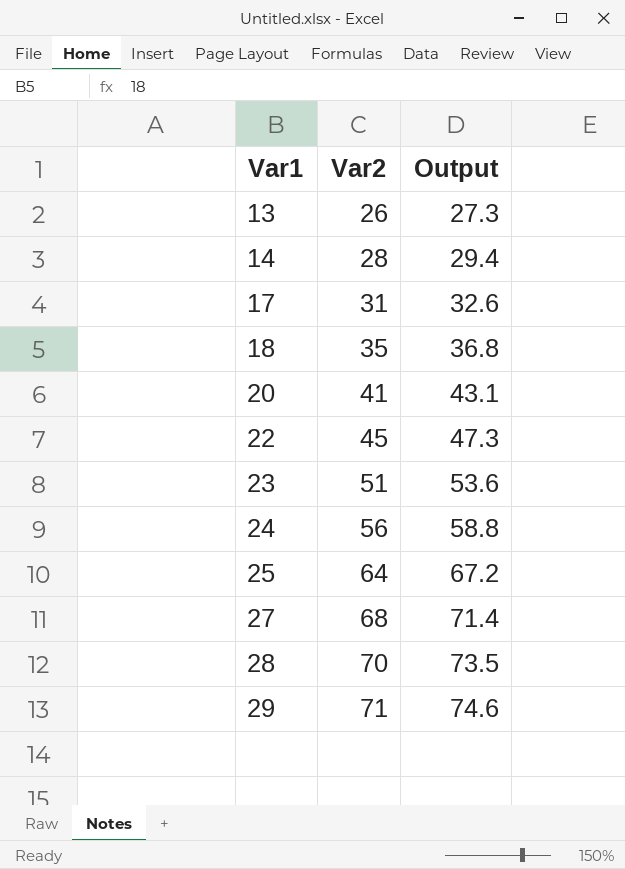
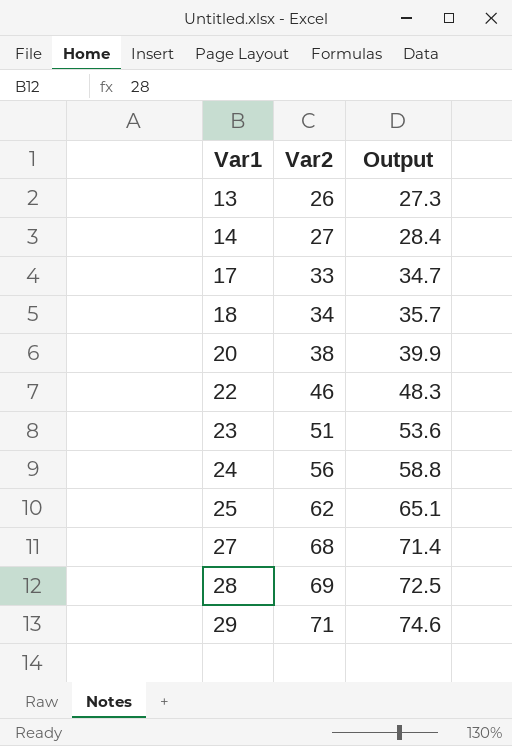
14 | Var2: 28 -> 27
14 | Output: 29.4 -> 28.4
17 | Var2: 31 -> 33
17 | Output: 32.6 -> 34.7
18 | Var2: 35 -> 34
18 | Output: 36.8 -> 35.7
20 | Var2: 41 -> 38
20 | Output: 43.1 -> 39.9
22 | Var2: 45 -> 46
22 | Output: 47.3 -> 48.3
25 | Var2: 64 -> 62
25 | Output: 67.2 -> 65.1
28 | Var2: 70 -> 69
28 | Output: 73.5 -> 72.5

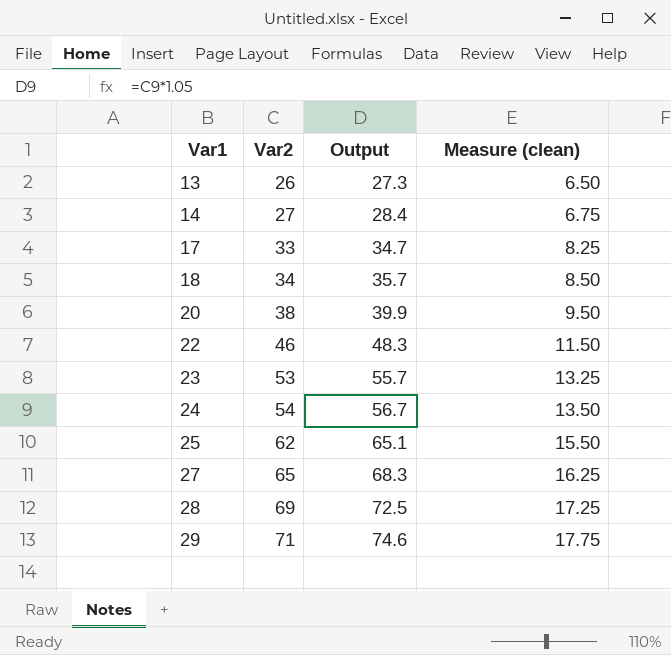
column Measure (clean) | formula: none -> [Var2] * 0.25
23 | Var2: 51 -> 53
23 | Output: 53.6 -> 55.7
24 | Var2: 56 -> 54
24 | Output: 58.8 -> 56.7
27 | Var2: 68 -> 65
27 | Output: 71.4 -> 68.3

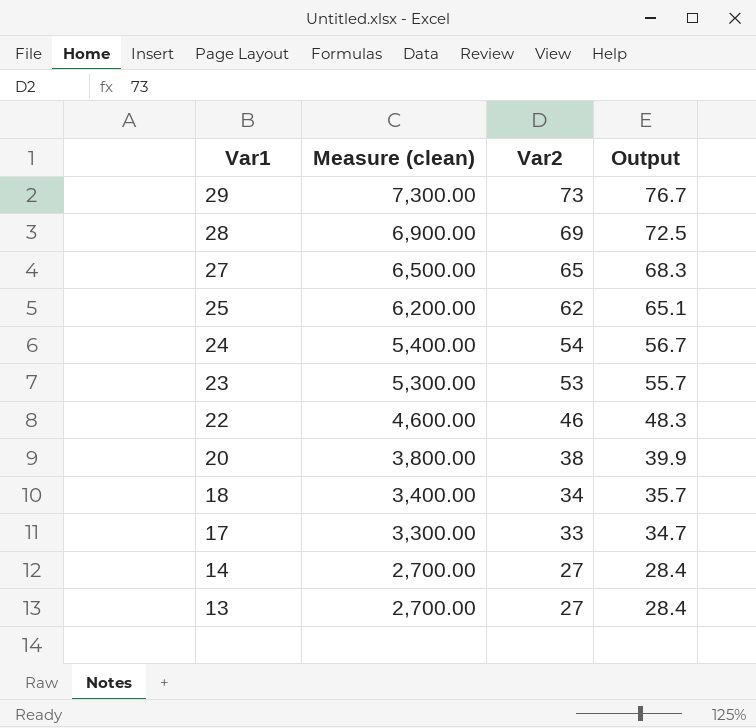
row order: Var1 ascending -> Var1 descending
column Measure (clean) | formula: [Var2] * 0.25 -> [Var2] * 100
column Measure (clean) | position: 4 -> 2
29 | Var2: 71 -> 73
29 | Output: 74.6 -> 76.7
13 | Var2: 26 -> 27
13 | Output: 27.3 -> 28.4

